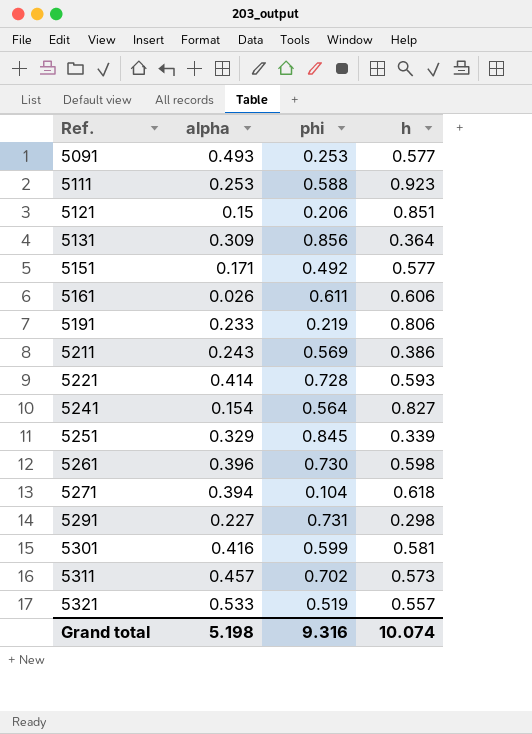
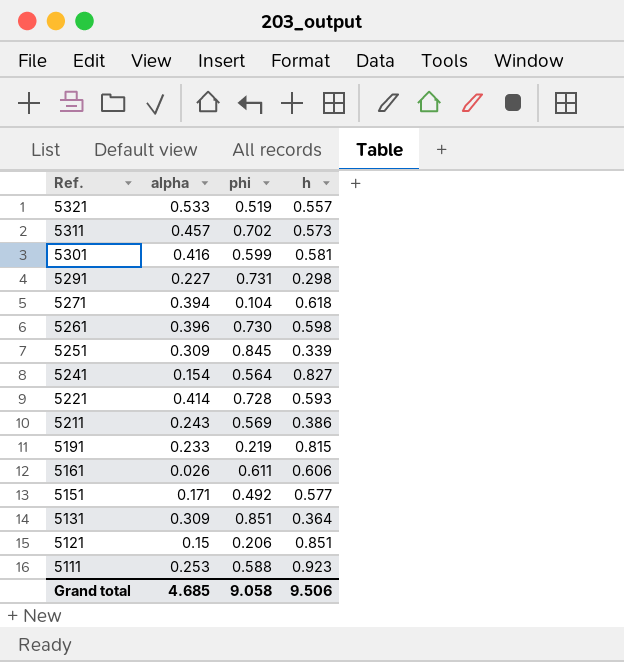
row order: Ref. ascending -> Ref. descending
row 5091: 0.493 | 0.253 | 0.577 -> none
5251 | alpha: 0.329 -> 0.309
5191 | h: 0.806 -> 0.815
5131 | phi: 0.856 -> 0.851
Grand total | alpha: 5.198 -> 4.685
Grand total | phi: 9.316 -> 9.058
Grand total | h: 10.074 -> 9.506

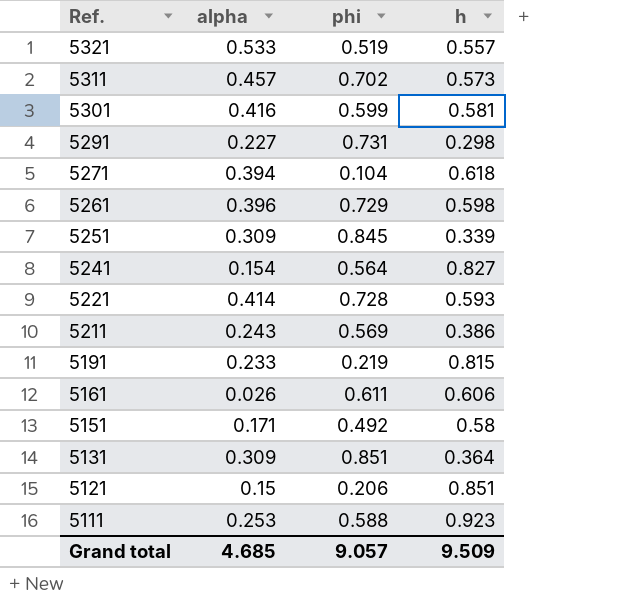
5261 | phi: 0.730 -> 0.729
5151 | h: 0.577 -> 0.58
Grand total | phi: 9.058 -> 9.057
Grand total | h: 9.506 -> 9.509

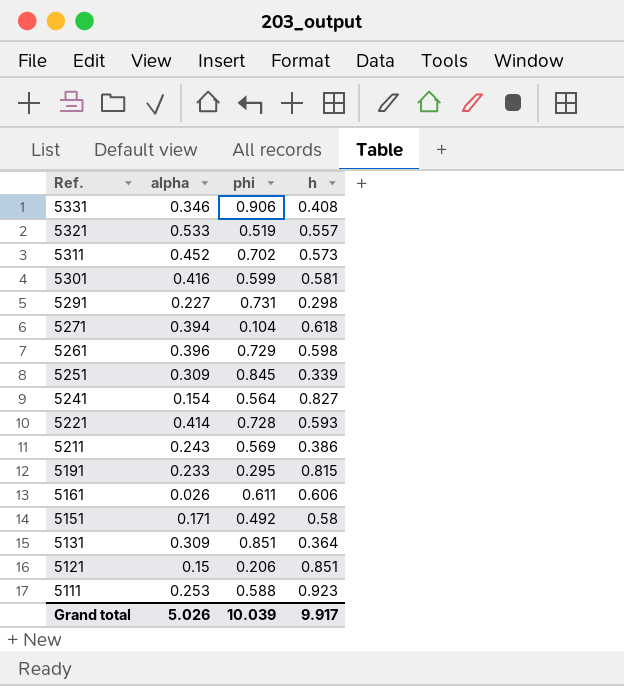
row 5331: none -> 0.346 | 0.906 | 0.408
5311 | alpha: 0.457 -> 0.452
5191 | phi: 0.219 -> 0.295
Grand total | alpha: 4.685 -> 5.026
Grand total | phi: 9.057 -> 10.039
Grand total | h: 9.509 -> 9.917

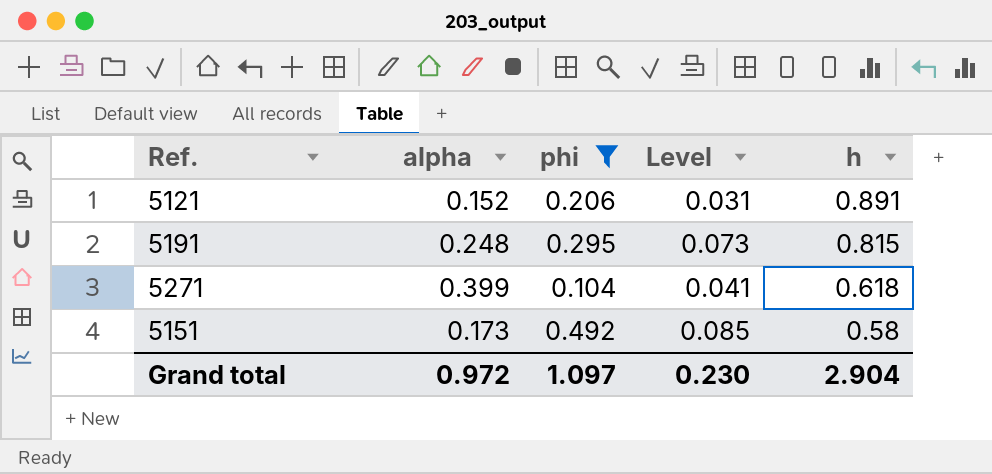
filter: none -> phi <= 0.492
row order: Ref. descending -> h descending
column Level | formula: none -> [alpha] * [phi]
5121 | alpha: 0.15 -> 0.152
5121 | h: 0.851 -> 0.891
5191 | alpha: 0.233 -> 0.248
5271 | alpha: 0.394 -> 0.399
5151 | alpha: 0.171 -> 0.173
Grand total | alpha: 5.026 -> 0.972
Grand total | phi: 10.039 -> 1.097
Grand total | h: 9.917 -> 2.904

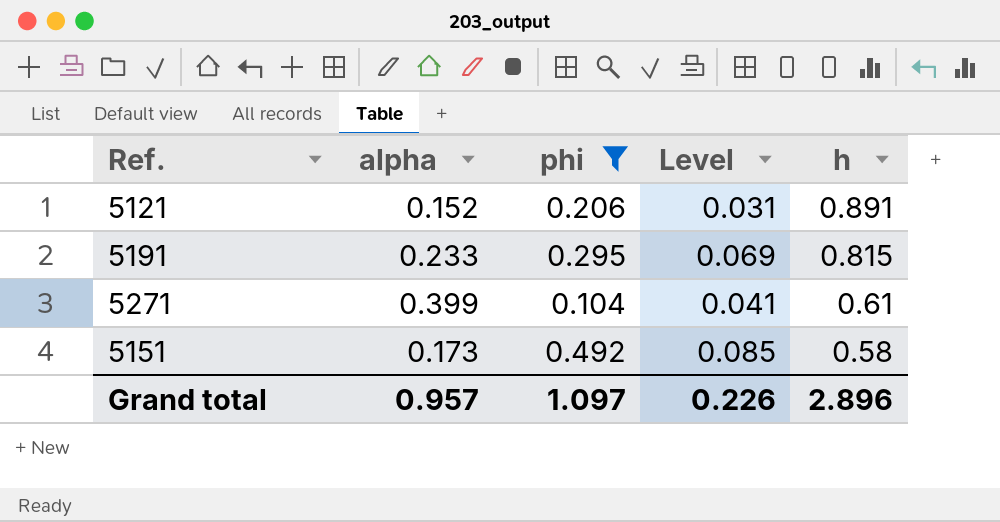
5191 | alpha: 0.248 -> 0.233
5191 | Level: 0.073 -> 0.069
5271 | h: 0.618 -> 0.61
Grand total | alpha: 0.972 -> 0.957
Grand total | Level: 0.230 -> 0.226
Grand total | h: 2.904 -> 2.896

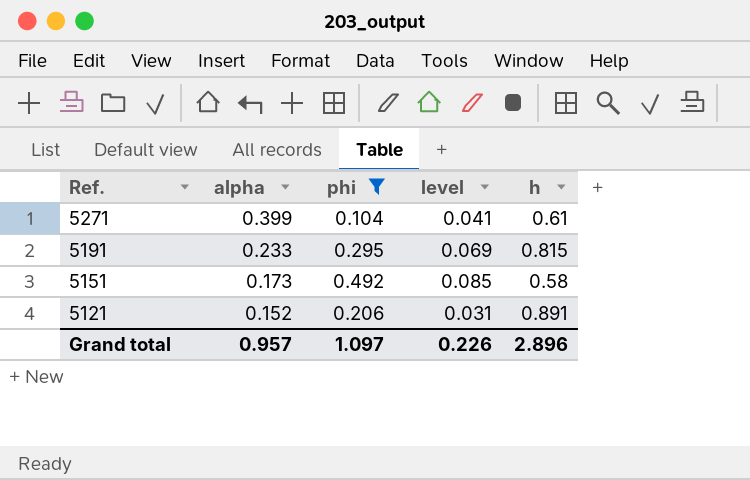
row order: h descending -> Ref. descending
column name: Level -> level

